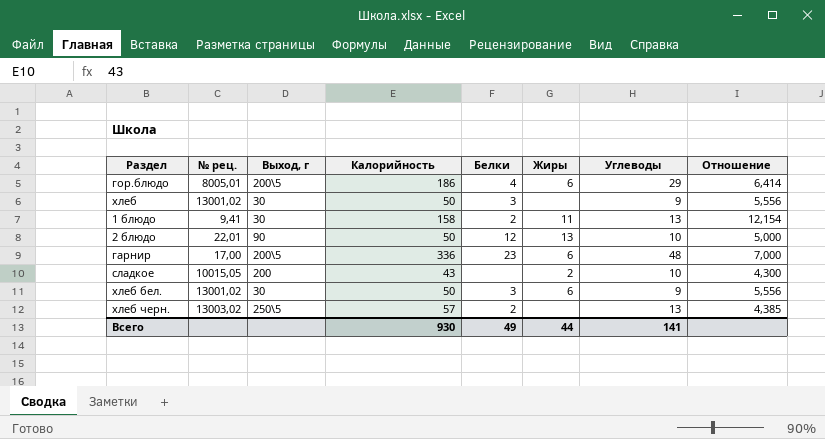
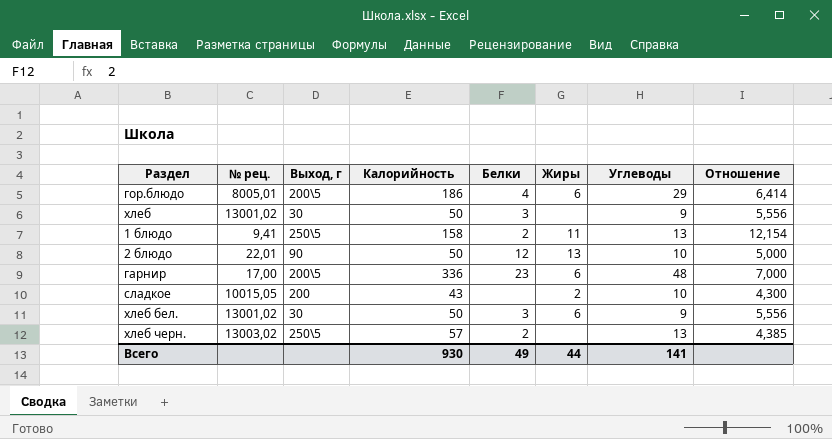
1 блюдо | Выход, г: 30 -> 250\5

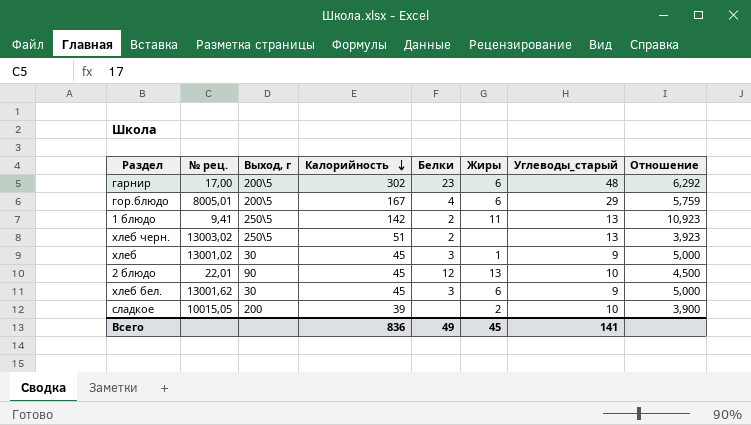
row order: none -> Калорийность descending
column name: Углеводы -> Углеводы_старый
гарнир | Калорийность: 336 -> 302
гарнир | Отношение: 7,000 -> 6,292
гор.блюдо | Калорийность: 186 -> 167
гор.блюдо | Отношение: 6,414 -> 5,759
1 блюдо | Калорийность: 158 -> 142
1 блюдо | Отношение: 12,154 -> 10,923
хлеб черн. | Калорийность: 57 -> 51
хлеб черн. | Отношение: 4,385 -> 3,923
хлеб | Калорийность: 50 -> 45
хлеб | Жиры: none -> 1
хлеб | Отношение: 5,556 -> 5,000
2 блюдо | Калорийность: 50 -> 45
2 блюдо | Отношение: 5,000 -> 4,500
хлеб бел. | № рец.: 13001,02 -> 13001,62
хлеб бел. | Калорийность: 50 -> 45
хлеб бел. | Отношение: 5,556 -> 5,000
сладкое | Калорийность: 43 -> 39
сладкое | Отношение: 4,300 -> 3,900
Всего | Калорийность: 930 -> 836
Всего | Жиры: 44 -> 45

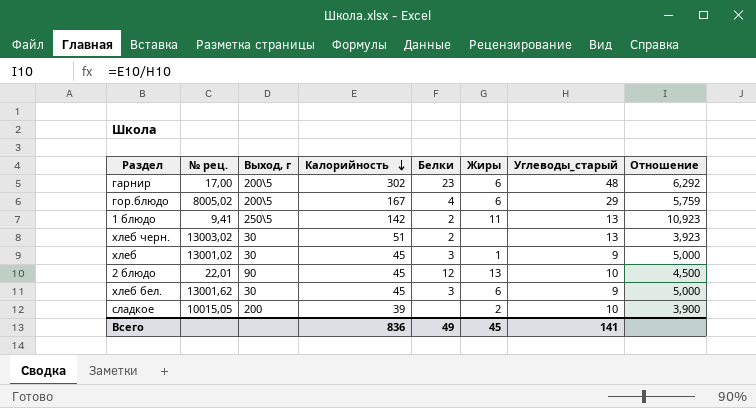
гор.блюдо | № рец.: 8005,01 -> 8005,02
хлеб черн. | Выход, г: 250\5 -> 30

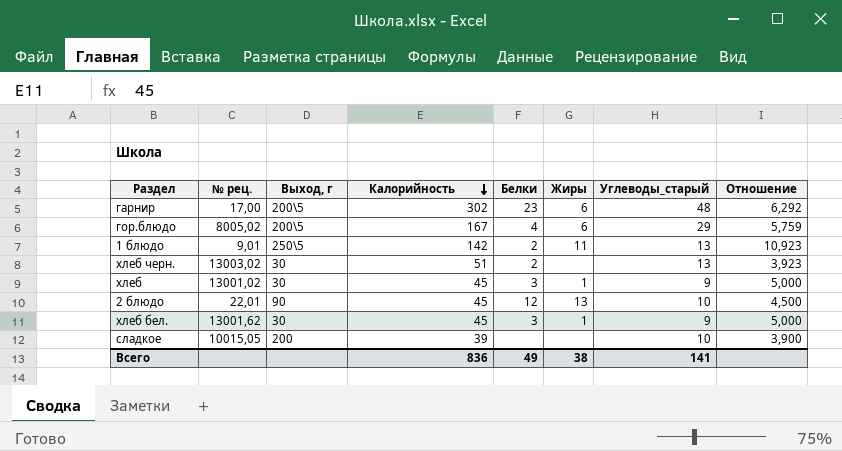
1 блюдо | № рец.: 9,41 -> 9,01
хлеб бел. | Жиры: 6 -> 1
сладкое | Жиры: 2 -> none
Всего | Жиры: 45 -> 38

